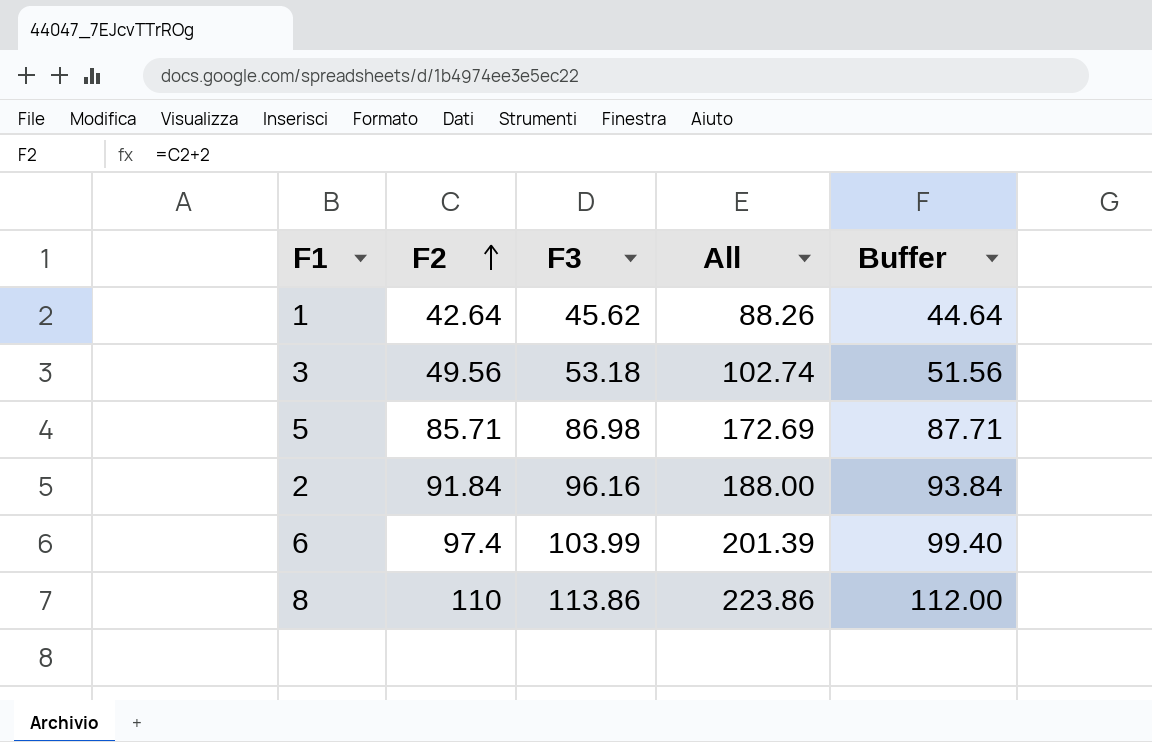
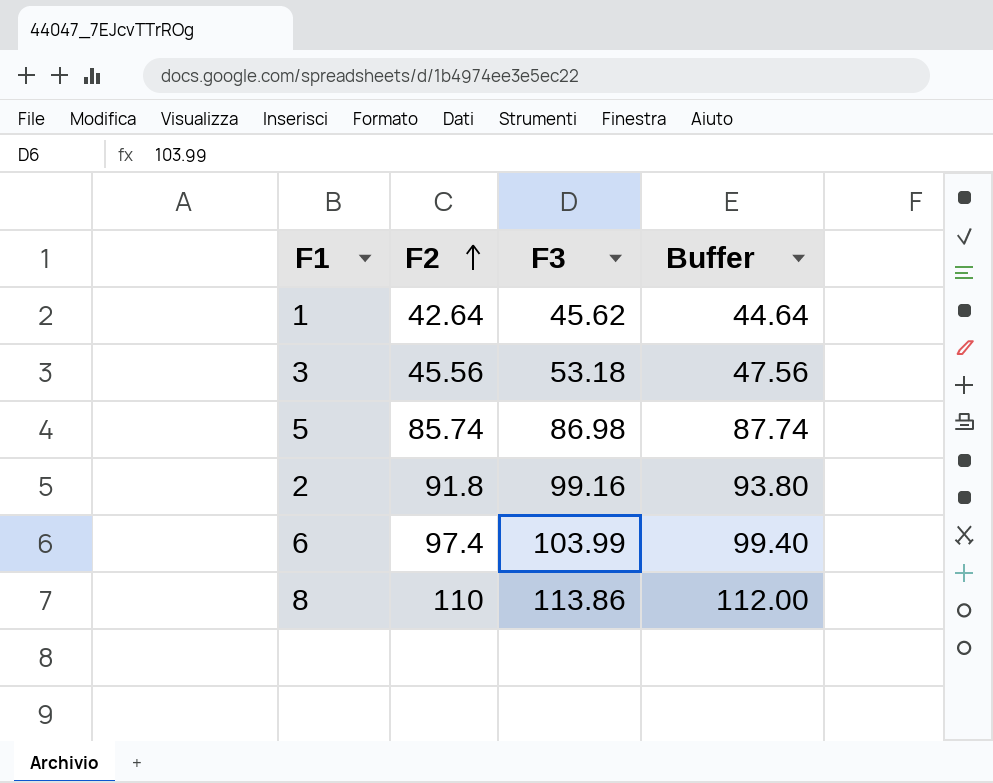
column All | formula: [F2] + [F3] -> none
3 | F2: 49.56 -> 45.56
3 | Buffer: 51.56 -> 47.56
5 | F2: 85.71 -> 85.74
5 | Buffer: 87.71 -> 87.74
2 | F2: 91.84 -> 91.8
2 | F3: 96.16 -> 99.16
2 | Buffer: 93.84 -> 93.80

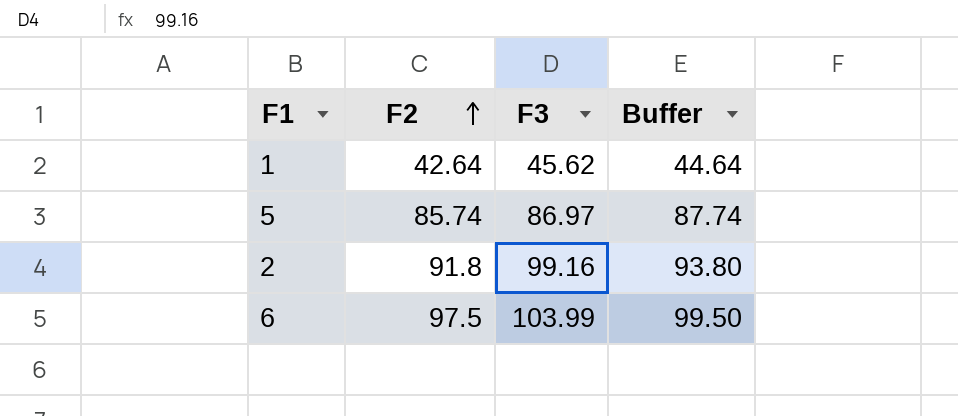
row 3: 45.56 | 53.18 | 47.56 -> none
row 8: 110 | 113.86 | 112.00 -> none
5 | F3: 86.98 -> 86.97
6 | F2: 97.4 -> 97.5
6 | Buffer: 99.40 -> 99.50

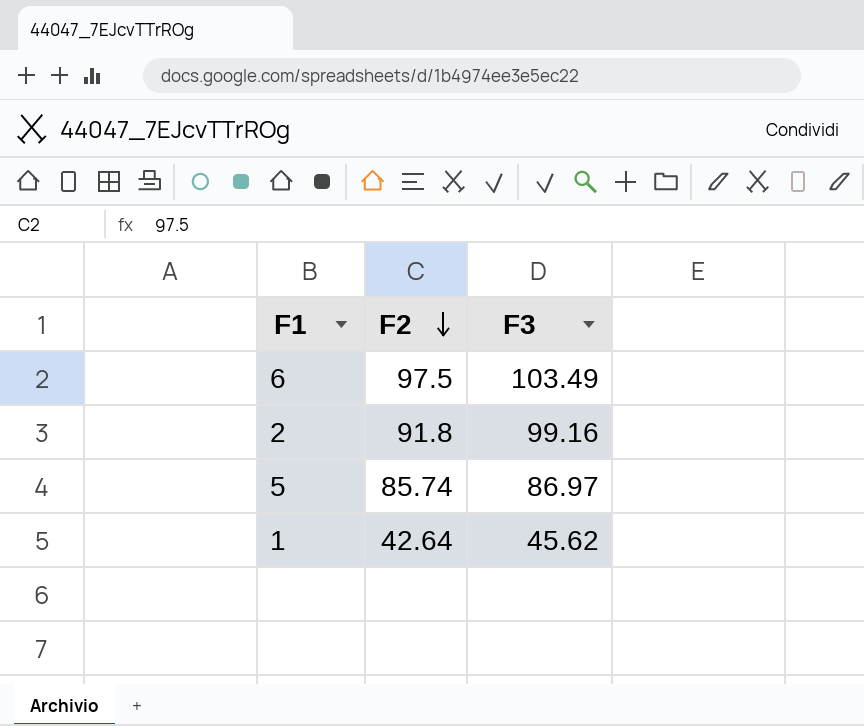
row order: F2 ascending -> F2 descending
column Buffer | formula: [F2] + 2 -> none
6 | F3: 103.99 -> 103.49

